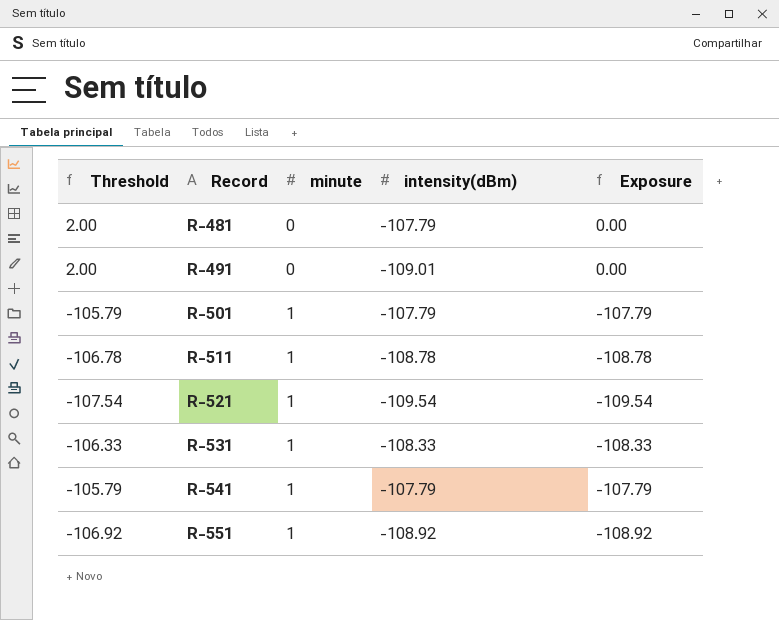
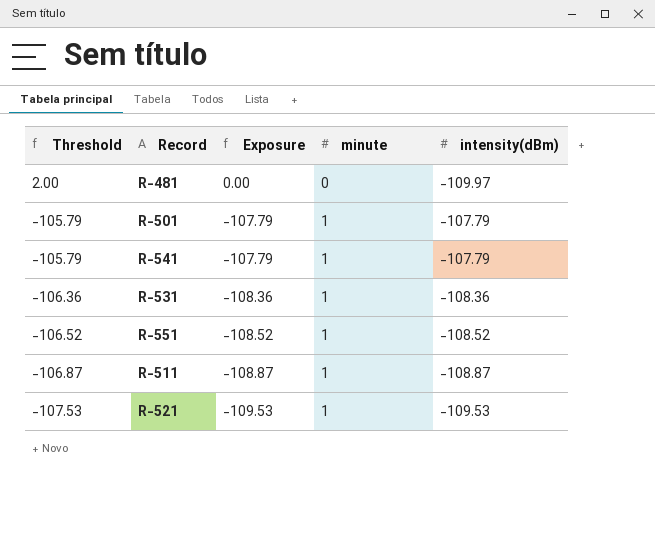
row order: Record ascending -> Threshold descending
column Exposure | position: 5 -> 3
row R-491: 2.00 | 0 | -109.01 | 0.00 -> none
R-481 | intensity(dBm): -107.79 -> -109.97
R-531 | Threshold: -106.33 -> -106.36
R-531 | Exposure: -108.33 -> -108.36
R-531 | intensity(dBm): -108.33 -> -108.36
R-551 | Threshold: -106.92 -> -106.52
R-551 | Exposure: -108.92 -> -108.52
R-551 | intensity(dBm): -108.92 -> -108.52
R-511 | Threshold: -106.78 -> -106.87
R-511 | Exposure: -108.78 -> -108.87
R-511 | intensity(dBm): -108.78 -> -108.87
R-521 | Threshold: -107.54 -> -107.53
R-521 | Exposure: -109.54 -> -109.53
R-521 | intensity(dBm): -109.54 -> -109.53

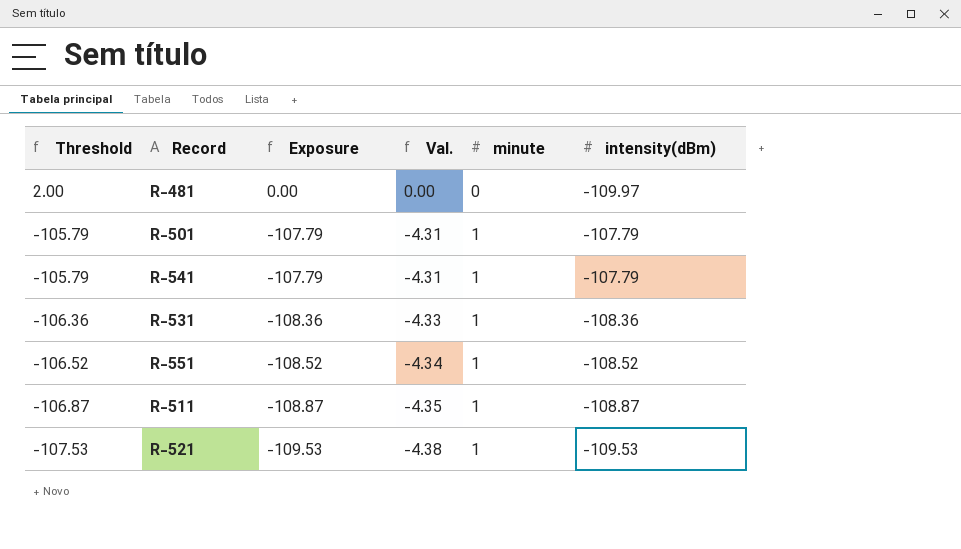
column Val. | formula: none -> [Exposure] * 0.04

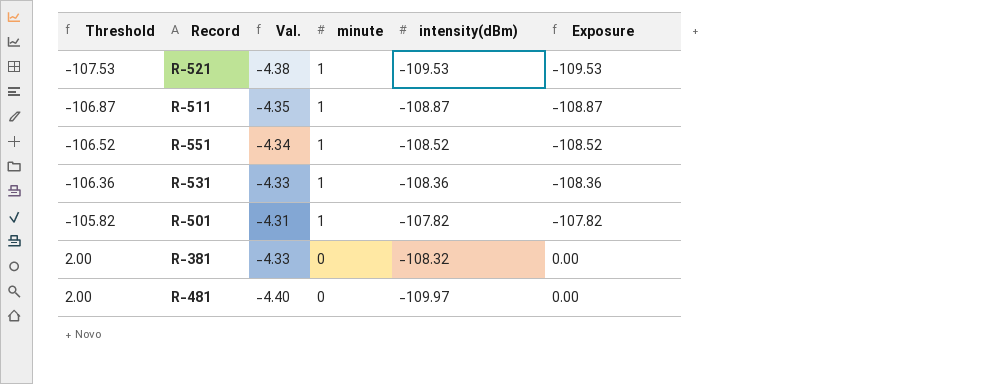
row order: Threshold descending -> Threshold ascending
column Val. | formula: [Exposure] * 0.04 -> [intensity(dBm)] * 0.04
column Exposure | position: 3 -> 6
row R-541: -105.79 | -107.79 | -4.31 | 1 | -107.79 -> none
R-501 | Threshold: -105.79 -> -105.82
R-501 | intensity(dBm): -107.79 -> -107.82
R-501 | Exposure: -107.79 -> -107.82
row R-381: none -> 2.00 | -4.33 | 0 | -108.32 | 0.00

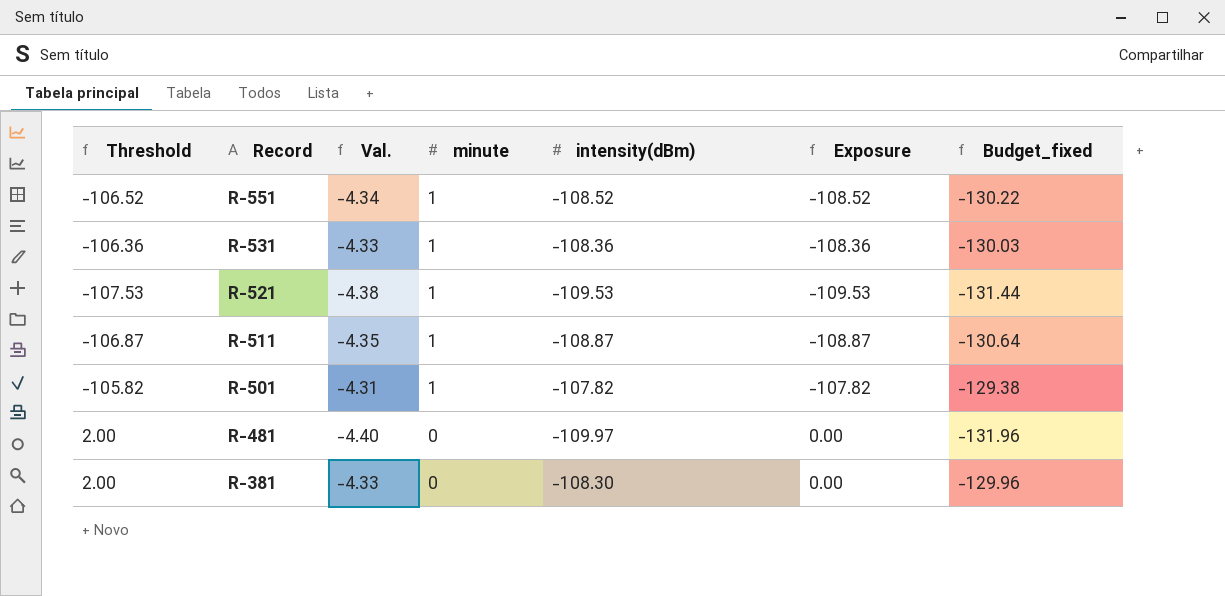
row order: Threshold ascending -> Record descending
column Budget_fixed | formula: none -> [intensity(dBm)] * 1.2
R-381 | intensity(dBm): -108.32 -> -108.30

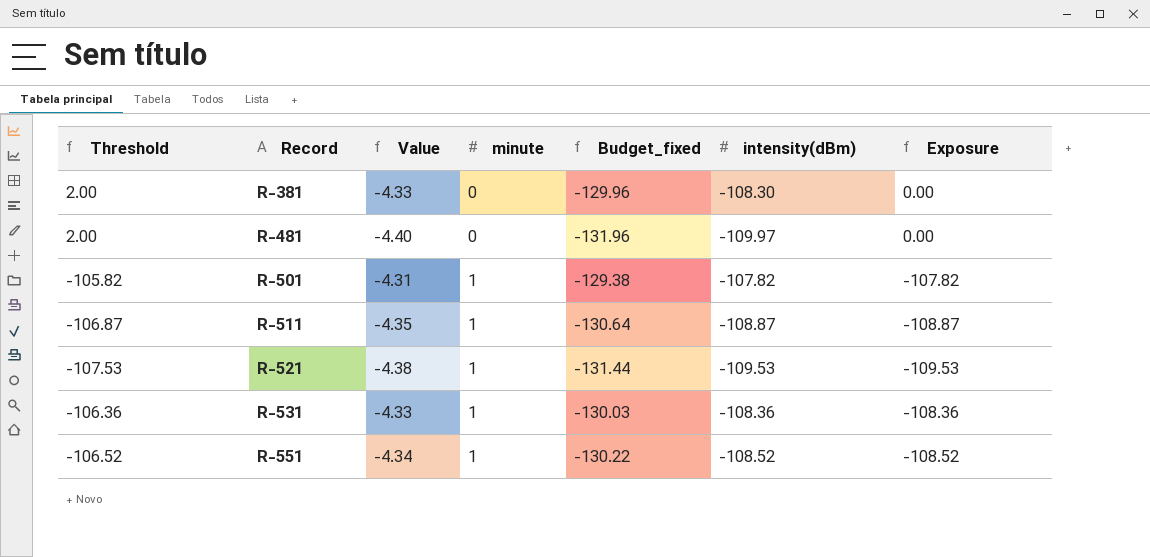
row order: Record descending -> Record ascending
column name: Val. -> Value
column Budget_fixed | position: 7 -> 5

